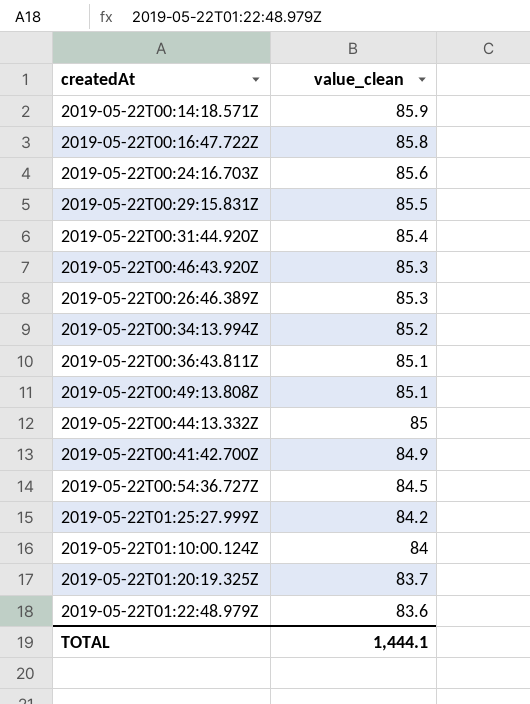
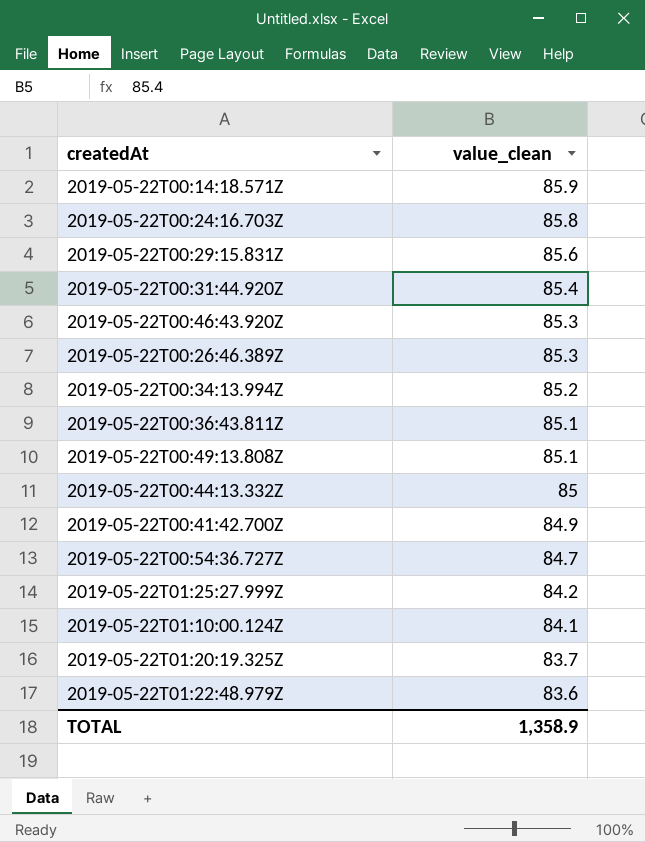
row 2019-05-22T00:16:47.722Z: 85.8 -> none
2019-05-22T00:24:16.703Z | value_clean: 85.6 -> 85.8
2019-05-22T00:29:15.831Z | value_clean: 85.5 -> 85.6
2019-05-22T00:54:36.727Z | value_clean: 84.5 -> 84.7
2019-05-22T01:10:00.124Z | value_clean: 84 -> 84.1
TOTAL | value_clean: 1,444.1 -> 1,358.9

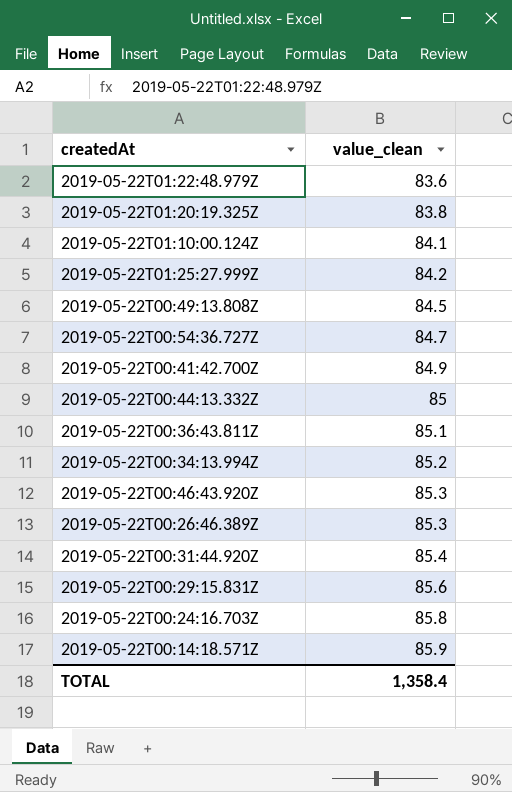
row order: value_clean descending -> value_clean ascending
2019-05-22T01:20:19.325Z | value_clean: 83.7 -> 83.8
2019-05-22T00:49:13.808Z | value_clean: 85.1 -> 84.5
TOTAL | value_clean: 1,358.9 -> 1,358.4

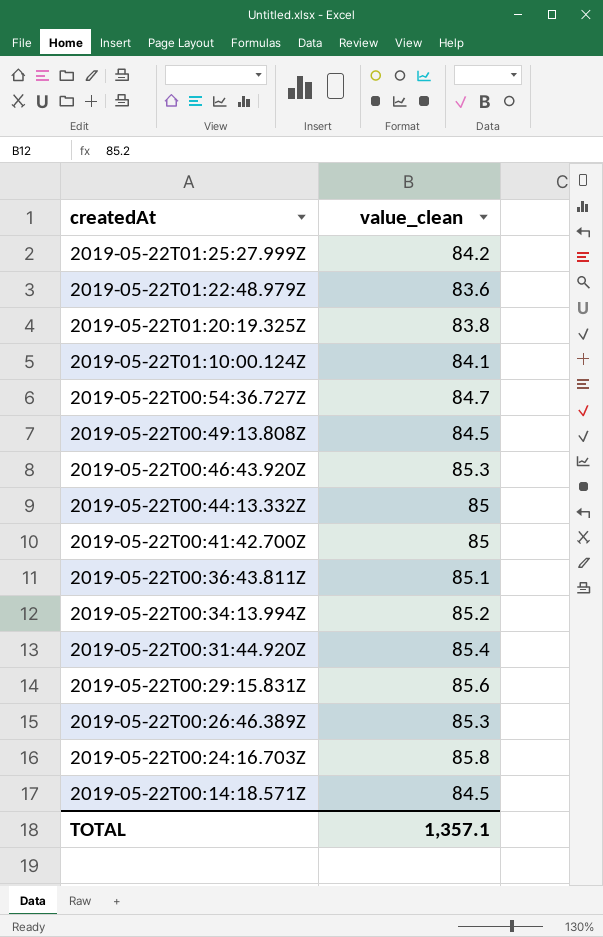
row order: value_clean ascending -> createdAt descending
2019-05-22T00:41:42.700Z | value_clean: 84.9 -> 85
2019-05-22T00:14:18.571Z | value_clean: 85.9 -> 84.5
TOTAL | value_clean: 1,358.4 -> 1,357.1

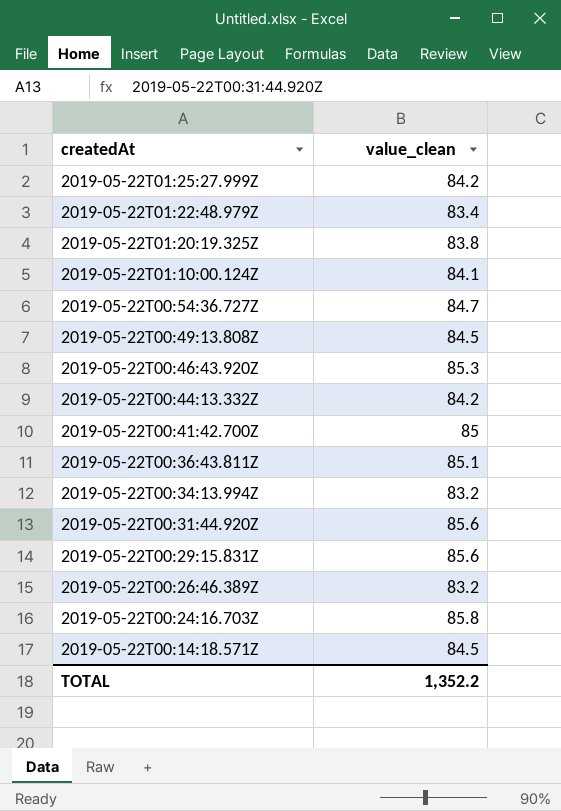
2019-05-22T01:22:48.979Z | value_clean: 83.6 -> 83.4
2019-05-22T00:44:13.332Z | value_clean: 85 -> 84.2
2019-05-22T00:34:13.994Z | value_clean: 85.2 -> 83.2
2019-05-22T00:31:44.920Z | value_clean: 85.4 -> 85.6
2019-05-22T00:26:46.389Z | value_clean: 85.3 -> 83.2
TOTAL | value_clean: 1,357.1 -> 1,352.2

